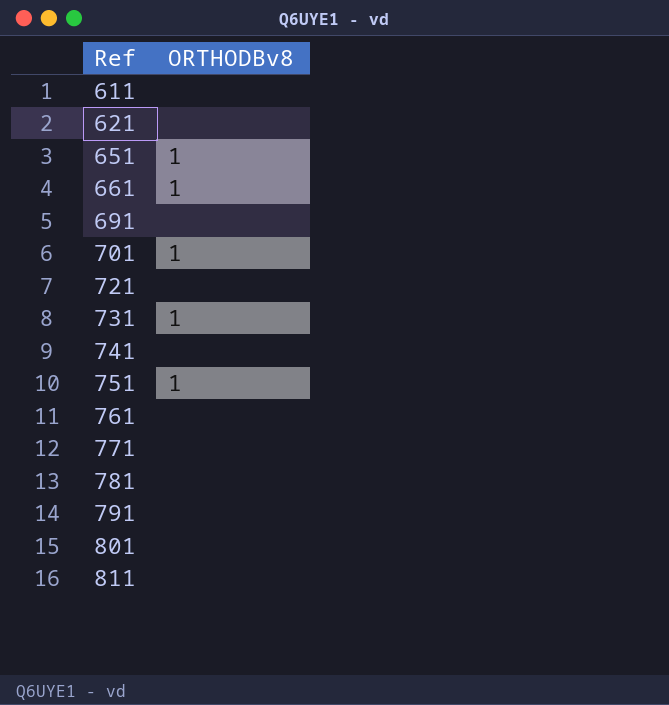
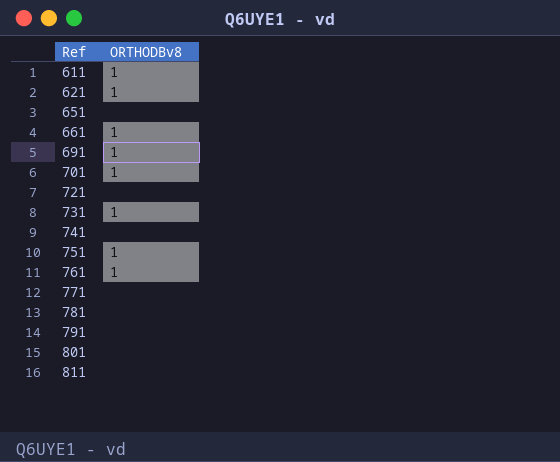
611 | ORTHODBv8: none -> 1
621 | ORTHODBv8: none -> 1
651 | ORTHODBv8: 1 -> none
691 | ORTHODBv8: none -> 1
761 | ORTHODBv8: none -> 1

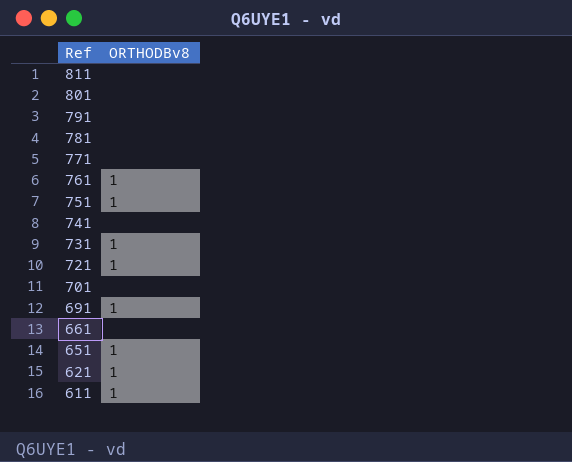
row order: Ref ascending -> Ref descending
721 | ORTHODBv8: none -> 1
701 | ORTHODBv8: 1 -> none
661 | ORTHODBv8: 1 -> none
651 | ORTHODBv8: none -> 1

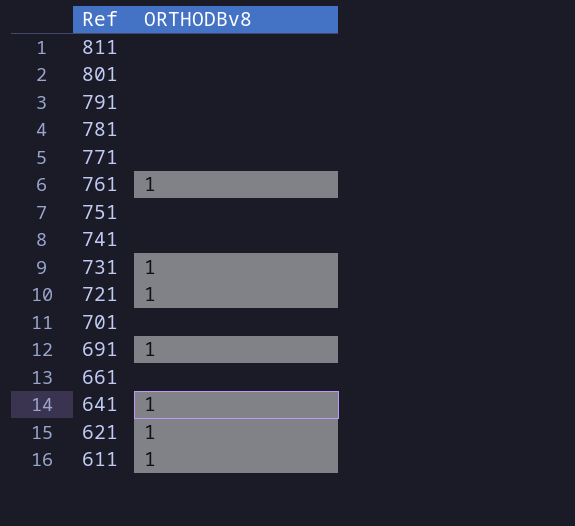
row 651: 1 -> none
751 | ORTHODBv8: 1 -> none
row 641: none -> 1

